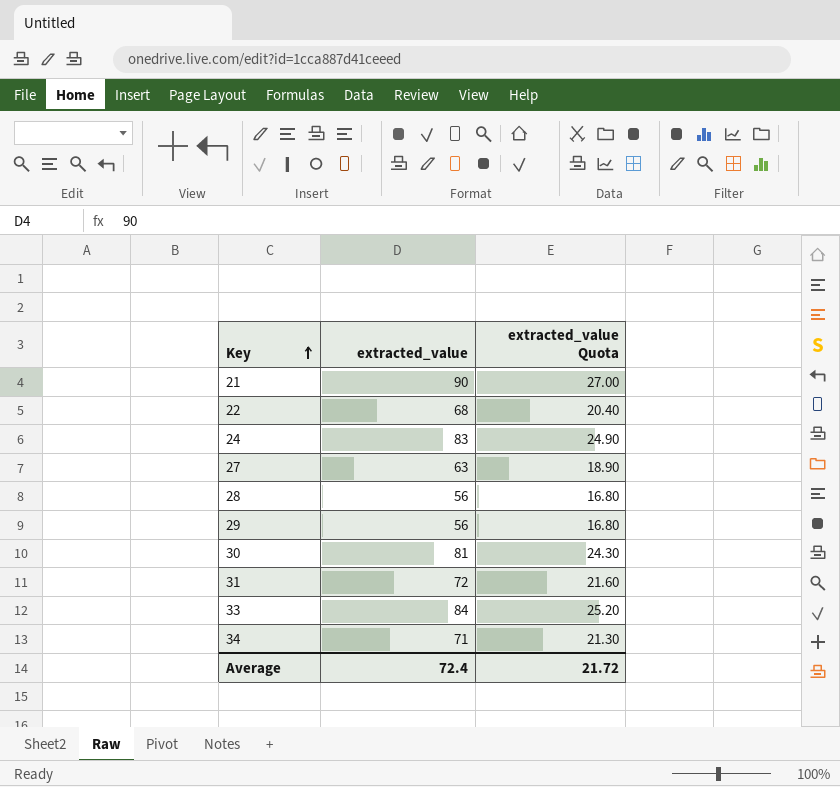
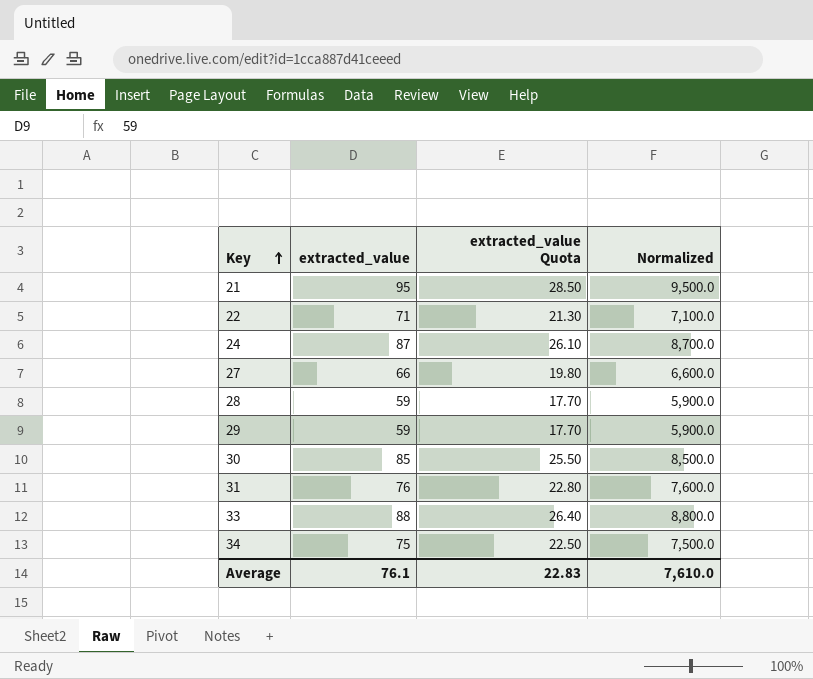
column Normalized | formula: none -> [extracted_value] * 100
21 | extracted_value: 90 -> 95
21 | extracted_value Quota: 27.00 -> 28.50
22 | extracted_value: 68 -> 71
22 | extracted_value Quota: 20.40 -> 21.30
24 | extracted_value: 83 -> 87
24 | extracted_value Quota: 24.90 -> 26.10
27 | extracted_value: 63 -> 66
27 | extracted_value Quota: 18.90 -> 19.80
28 | extracted_value: 56 -> 59
28 | extracted_value Quota: 16.80 -> 17.70
29 | extracted_value: 56 -> 59
29 | extracted_value Quota: 16.80 -> 17.70
30 | extracted_value: 81 -> 85
30 | extracted_value Quota: 24.30 -> 25.50
31 | extracted_value: 72 -> 76
31 | extracted_value Quota: 21.60 -> 22.80
33 | extracted_value: 84 -> 88
33 | extracted_value Quota: 25.20 -> 26.40
34 | extracted_value: 71 -> 75
34 | extracted_value Quota: 21.30 -> 22.50
Average | extracted_value: 72.4 -> 76.1
Average | extracted_value Quota: 21.72 -> 22.83

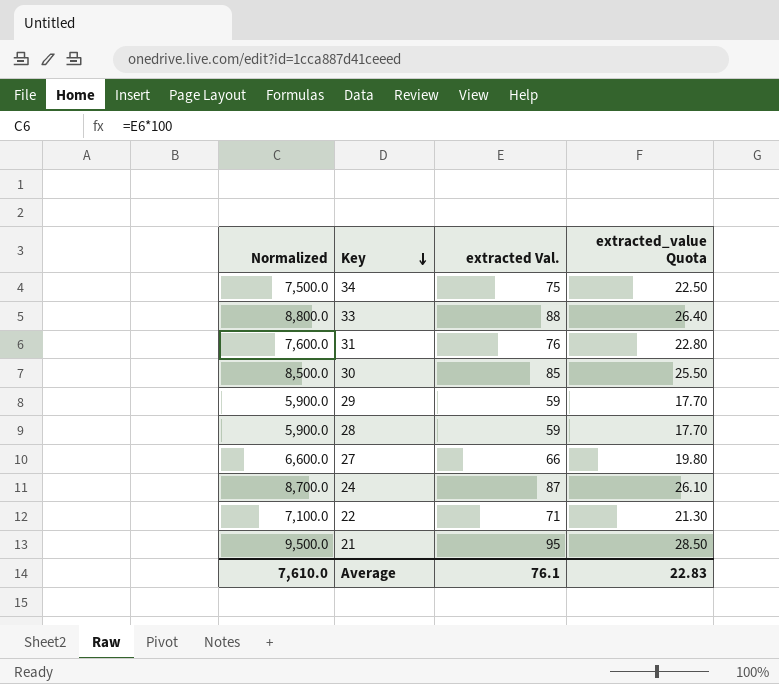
row order: Key ascending -> Key descending
column Normalized | position: 4 -> 1
column name: extracted_value -> extracted Val.

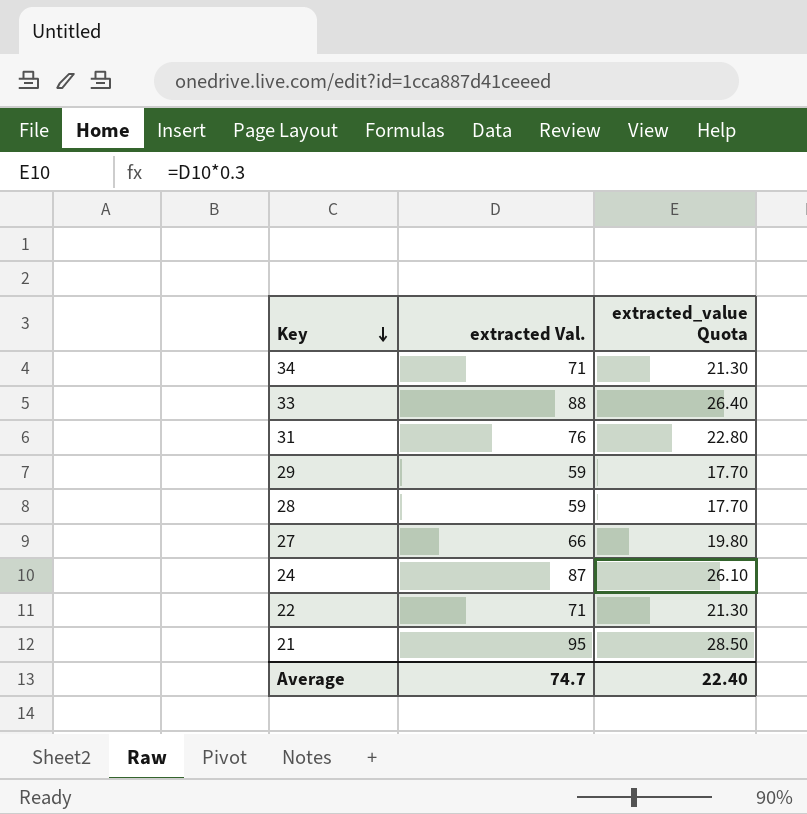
column Normalized | formula: [extracted Val.] * 100 -> none
row 30: 8,500.0 | 85 | 25.50 -> none
34 | extracted Val.: 75 -> 71
34 | extracted_value Quota: 22.50 -> 21.30
Average | extracted Val.: 76.1 -> 74.7
Average | extracted_value Quota: 22.83 -> 22.40

